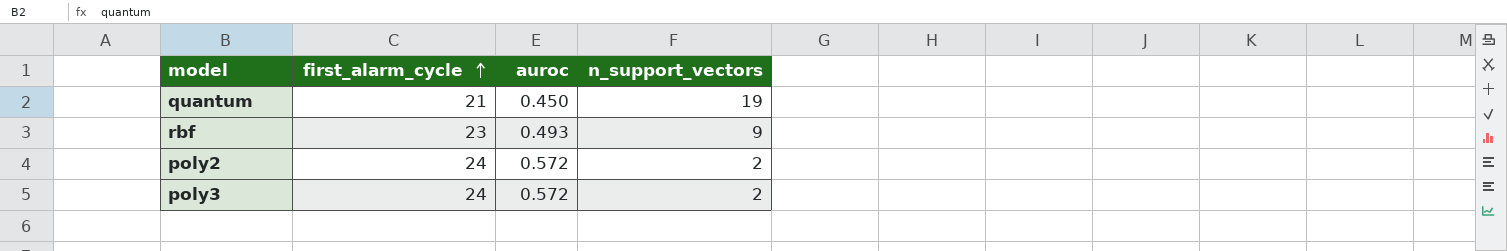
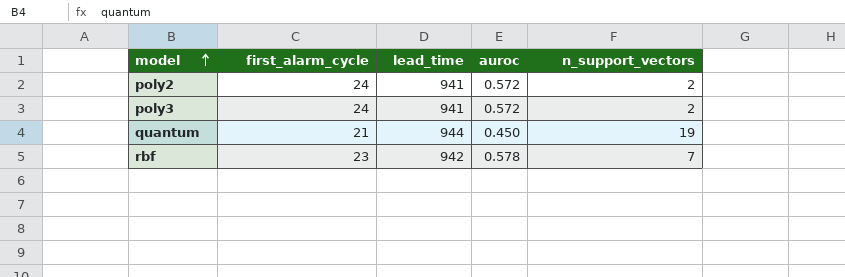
row order: first_alarm_cycle ascending -> model ascending
column lead_time | position: none -> 3
rbf | auroc: 0.493 -> 0.578
rbf | n_support_vectors: 9 -> 7

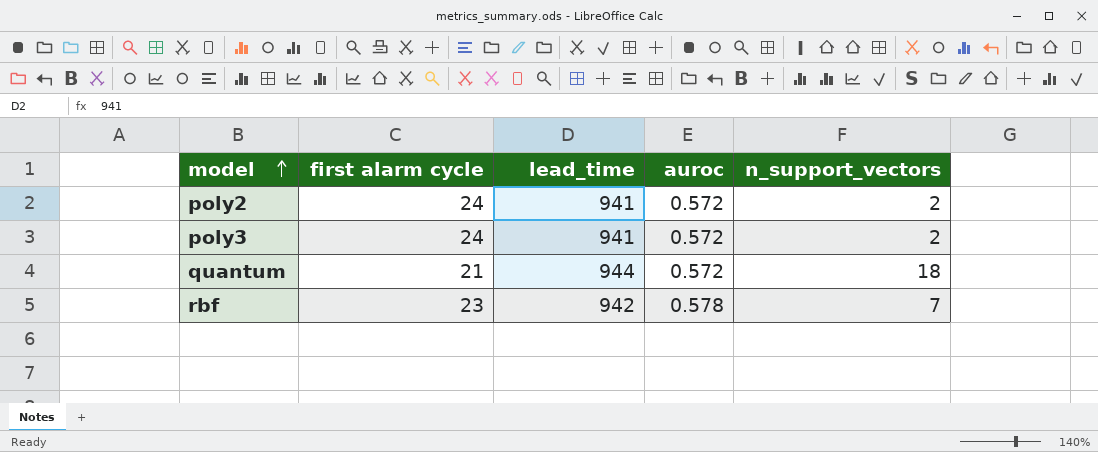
column name: first_alarm_cycle -> first alarm cycle
quantum | auroc: 0.450 -> 0.572
quantum | n_support_vectors: 19 -> 18

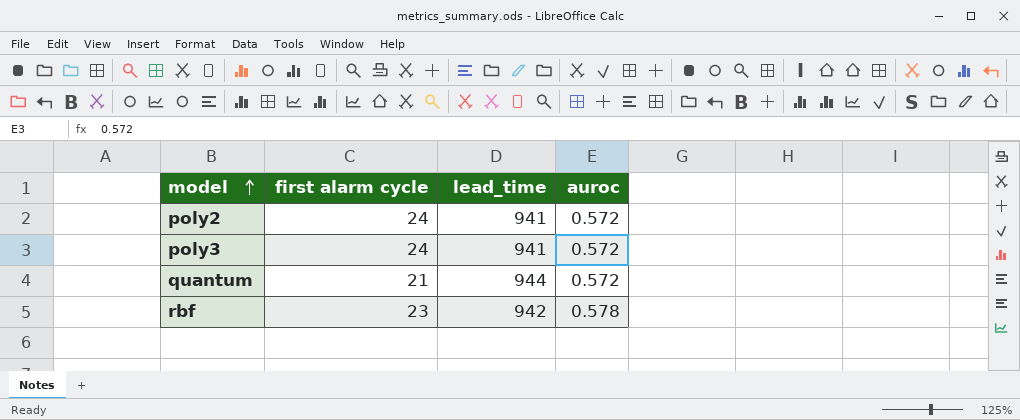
column n_support_vectors | position: 5 -> none

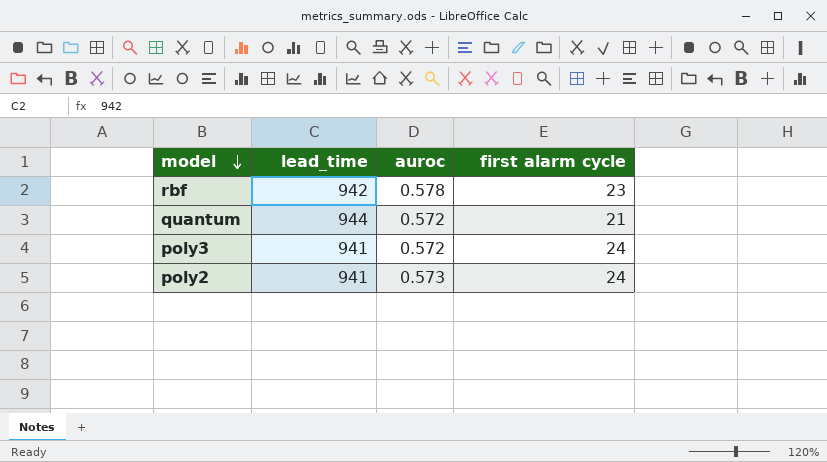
row order: model ascending -> model descending
column first alarm cycle | position: 2 -> 4
poly2 | auroc: 0.572 -> 0.573

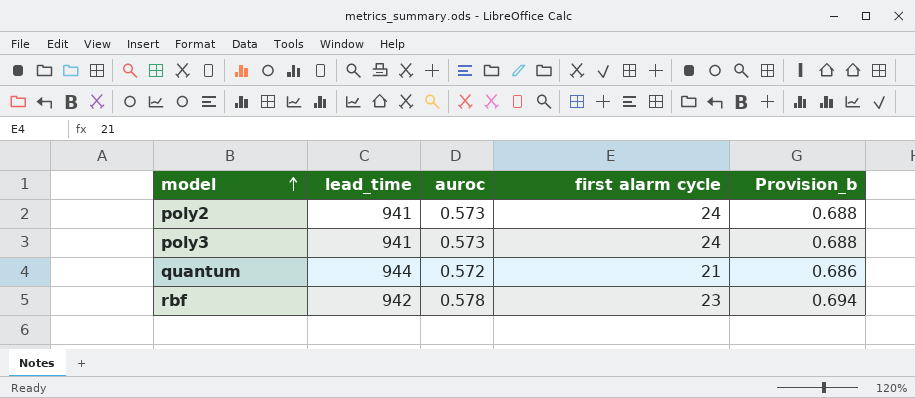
row order: model descending -> model ascending
column Provision_b | formula: none -> [auroc] * 1.2
poly3 | auroc: 0.572 -> 0.573

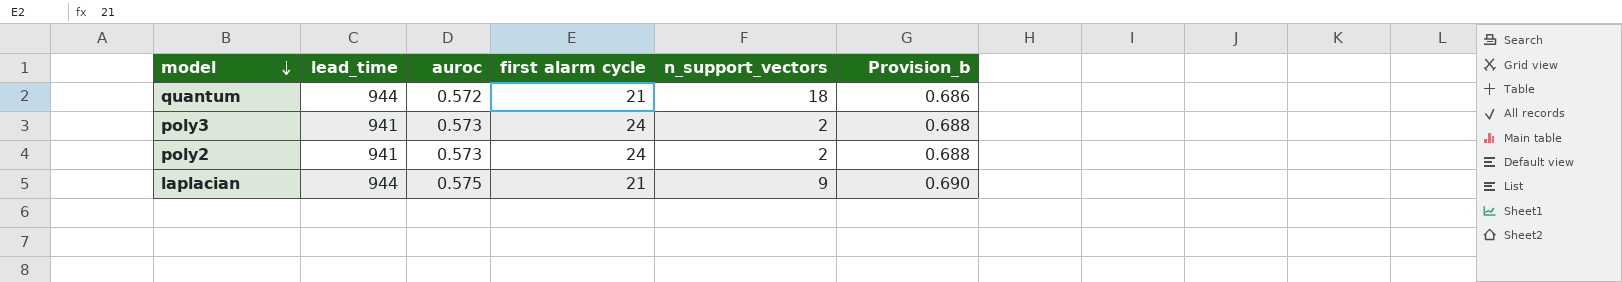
row order: model ascending -> model descending
column n_support_vectors | position: none -> 5
row rbf: 942 | 0.578 | 23 | 0.694 -> none
row laplacian: none -> 944 | 0.575 | 21 | 9 | 0.690

